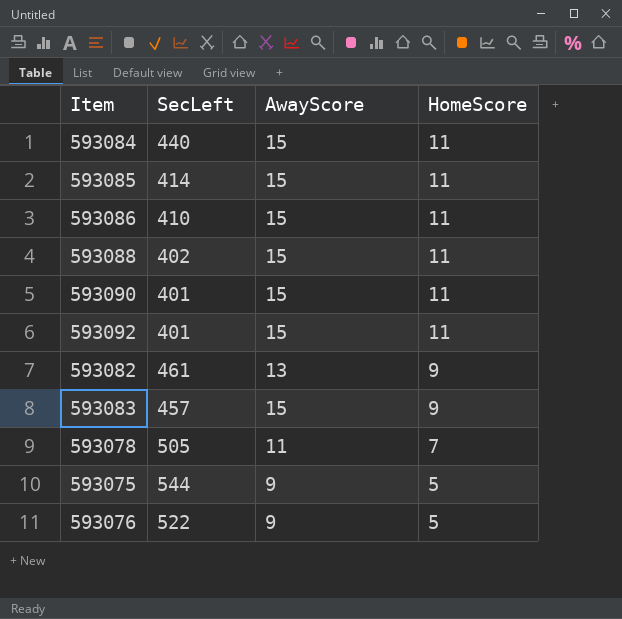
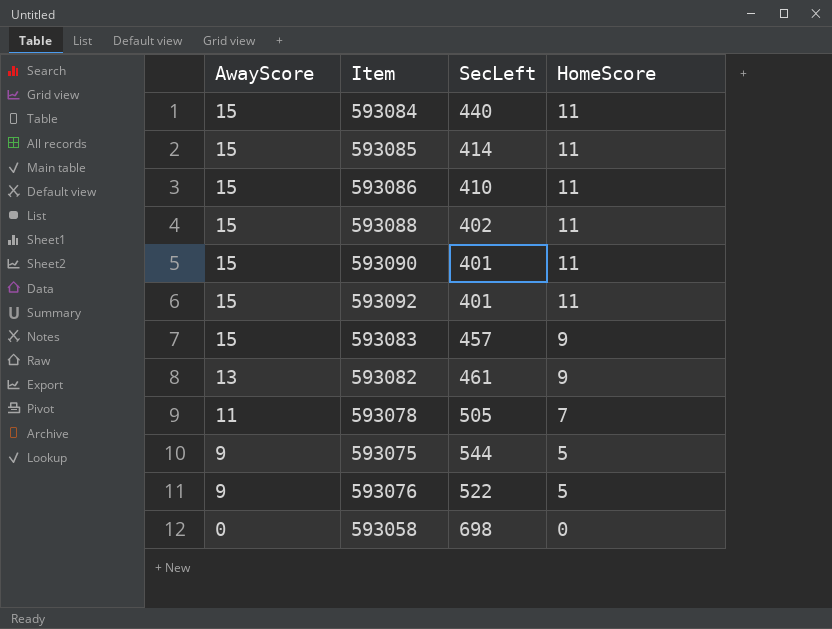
row order: HomeScore descending -> AwayScore descending
column AwayScore | position: 3 -> 1
row 593058: none -> 0 | 698 | 0

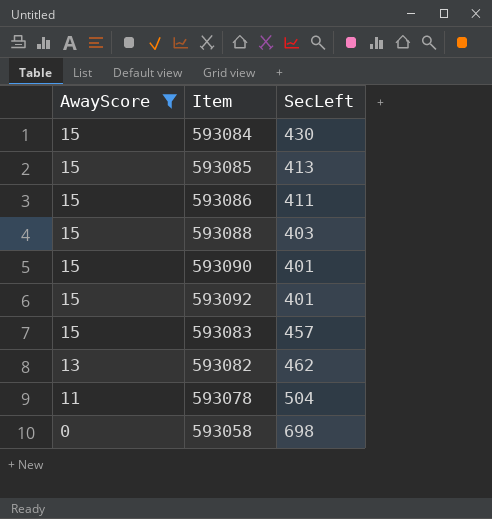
filter: none -> AwayScore != 9
column HomeScore | position: 4 -> none
593084 | SecLeft: 440 -> 430
593085 | SecLeft: 414 -> 413
593086 | SecLeft: 410 -> 411
593088 | SecLeft: 402 -> 403
593082 | SecLeft: 461 -> 462
593078 | SecLeft: 505 -> 504

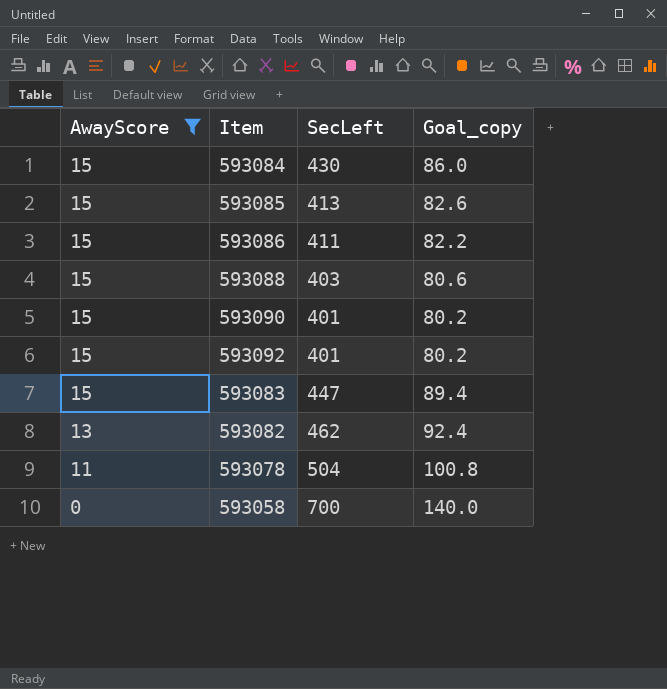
column Goal_copy | formula: none -> [SecLeft] * 0.2
593083 | SecLeft: 457 -> 447
593058 | SecLeft: 698 -> 700

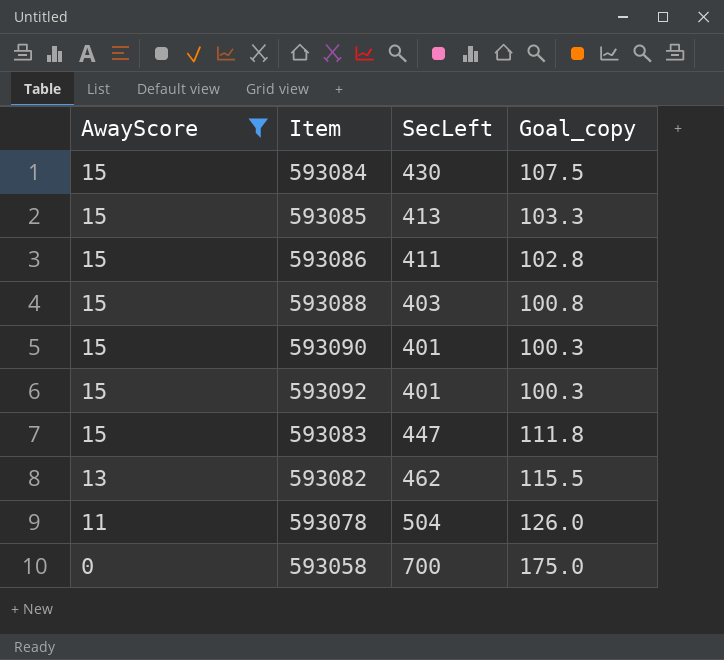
column Goal_copy | formula: [SecLeft] * 0.2 -> [SecLeft] * 0.25

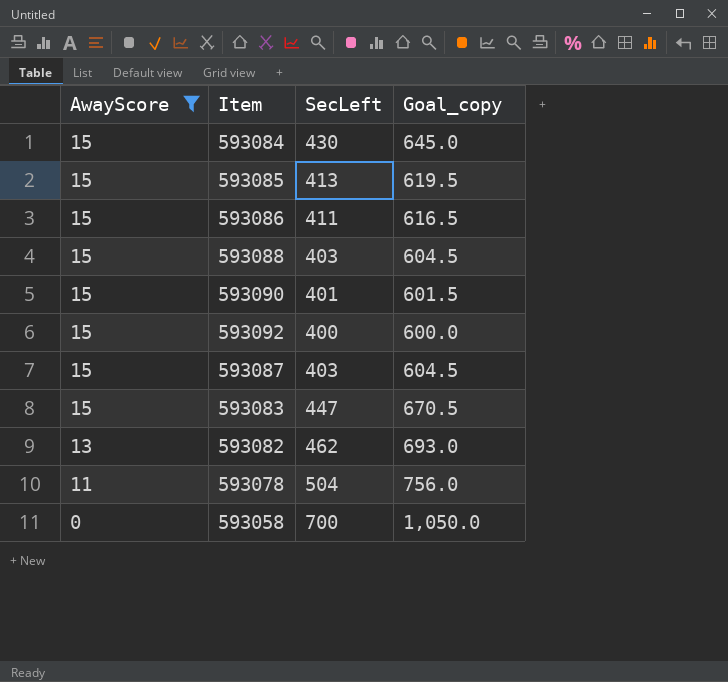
column Goal_copy | formula: [SecLeft] * 0.25 -> [SecLeft] * 1.5
593092 | SecLeft: 401 -> 400
row 593087: none -> 15 | 403 | 604.5

